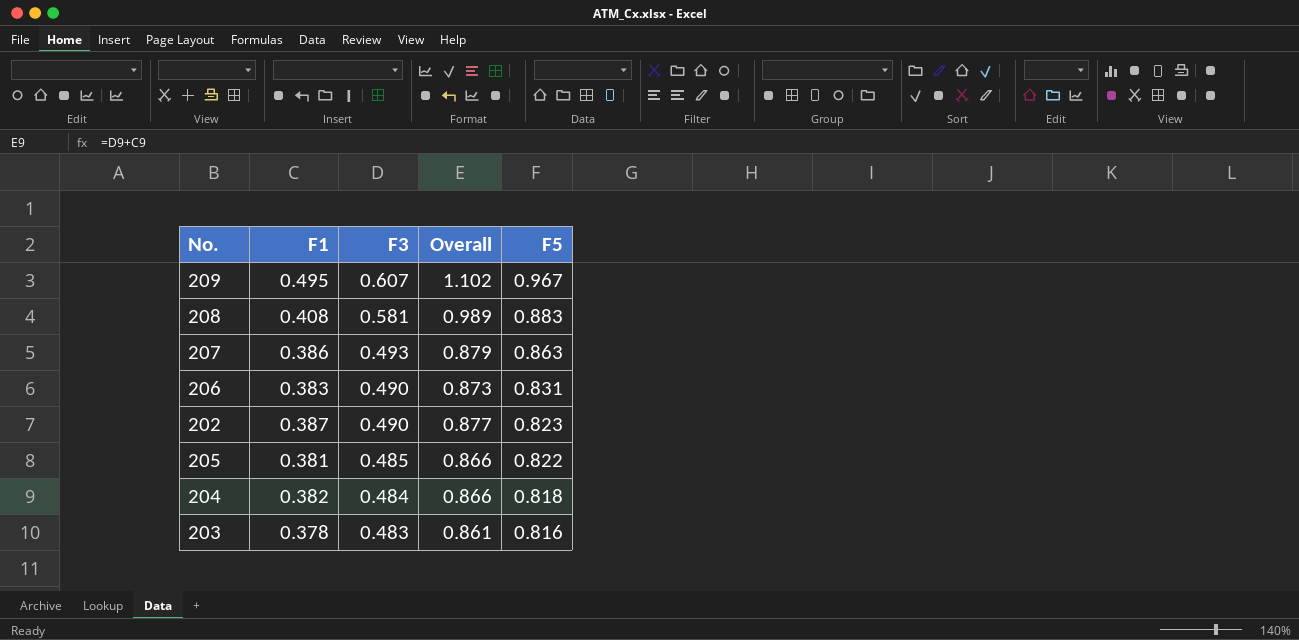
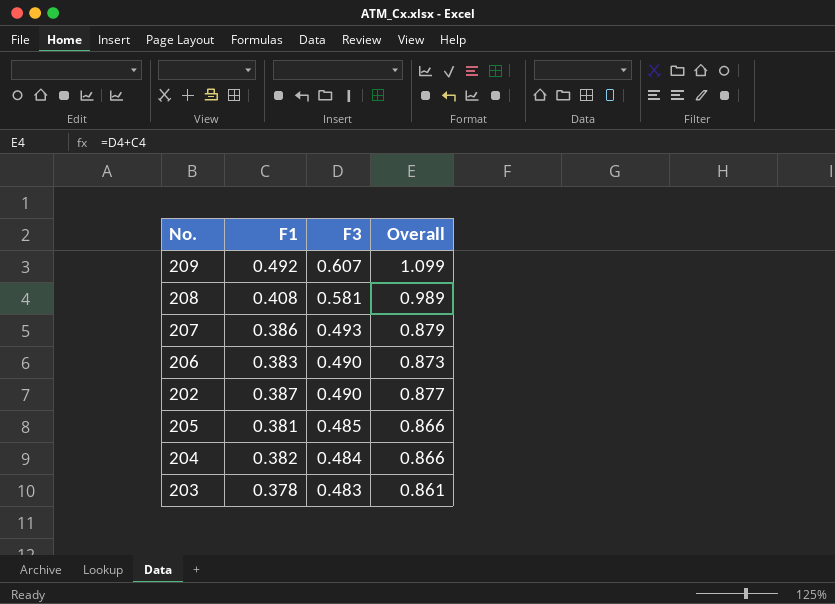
column F5 | position: 5 -> none
209 | F1: 0.495 -> 0.492
209 | Overall: 1.102 -> 1.099

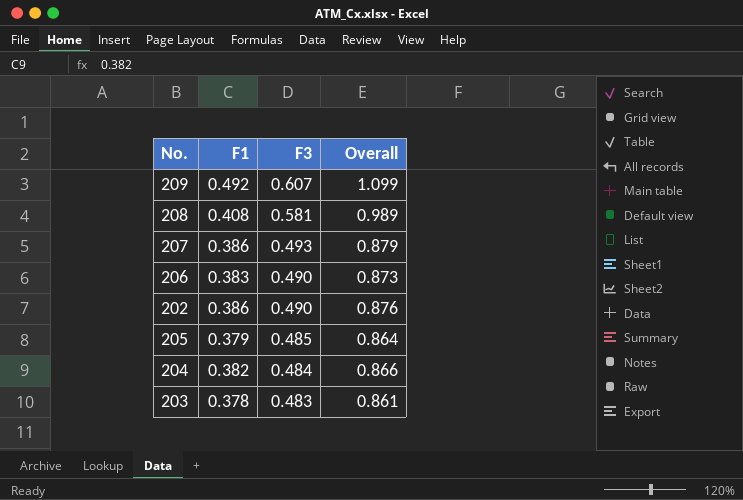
202 | F1: 0.387 -> 0.386
202 | Overall: 0.877 -> 0.876
205 | F1: 0.381 -> 0.379
205 | Overall: 0.866 -> 0.864

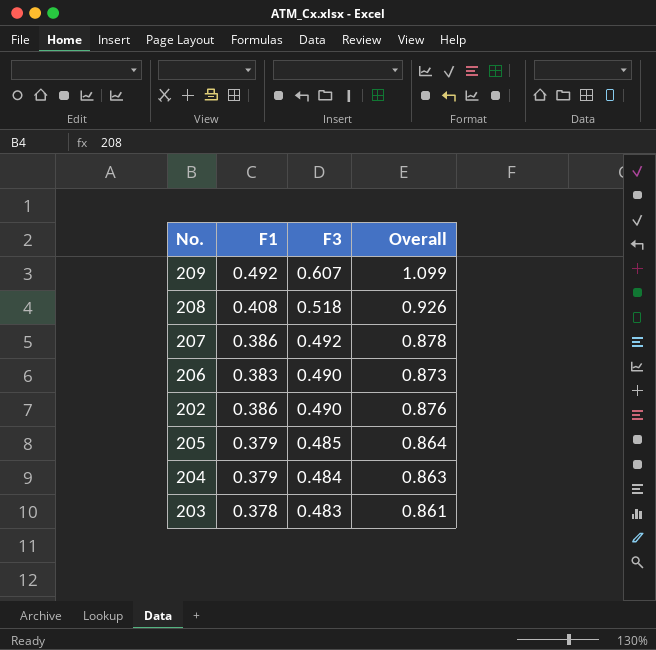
208 | F3: 0.581 -> 0.518
208 | Overall: 0.989 -> 0.926
207 | F3: 0.493 -> 0.492
207 | Overall: 0.879 -> 0.878
204 | F1: 0.382 -> 0.379
204 | Overall: 0.866 -> 0.863

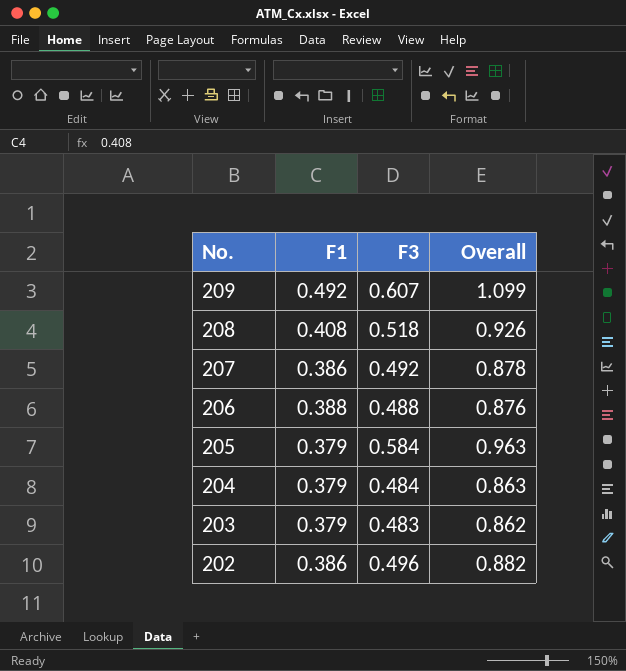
row order: F3 descending -> No. descending
206 | F1: 0.383 -> 0.388
206 | F3: 0.490 -> 0.488
206 | Overall: 0.873 -> 0.876
205 | F3: 0.485 -> 0.584
205 | Overall: 0.864 -> 0.963
203 | F1: 0.378 -> 0.379
203 | Overall: 0.861 -> 0.862
202 | F3: 0.490 -> 0.496
202 | Overall: 0.876 -> 0.882

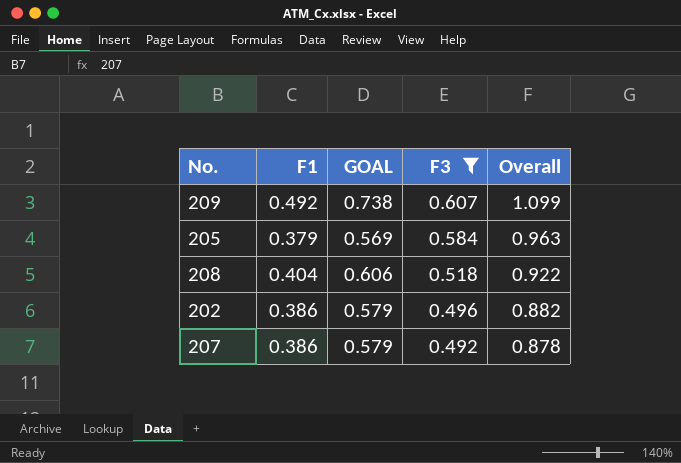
filter: none -> F3 >= 0.492
row order: No. descending -> F3 descending
column GOAL | formula: none -> [F1] * 1.5
208 | F1: 0.408 -> 0.404
208 | Overall: 0.926 -> 0.922

